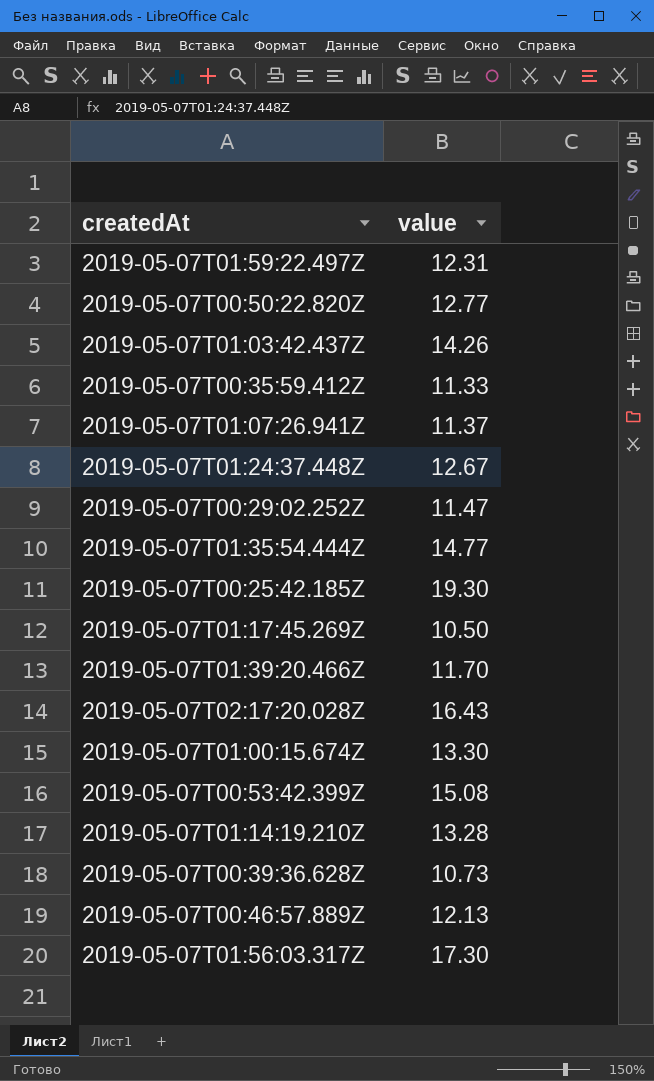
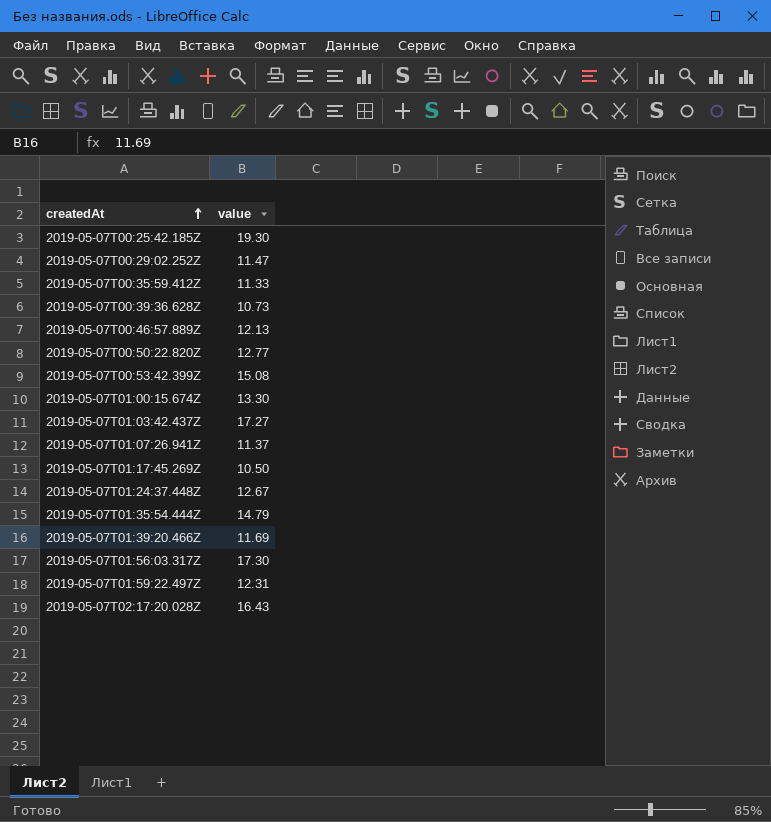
row order: none -> createdAt ascending
row 2019-05-07T01:14:19.210Z: 13.28 -> none
2019-05-07T01:03:42.437Z | value: 14.26 -> 17.27
2019-05-07T01:35:54.444Z | value: 14.77 -> 14.79
2019-05-07T01:39:20.466Z | value: 11.70 -> 11.69

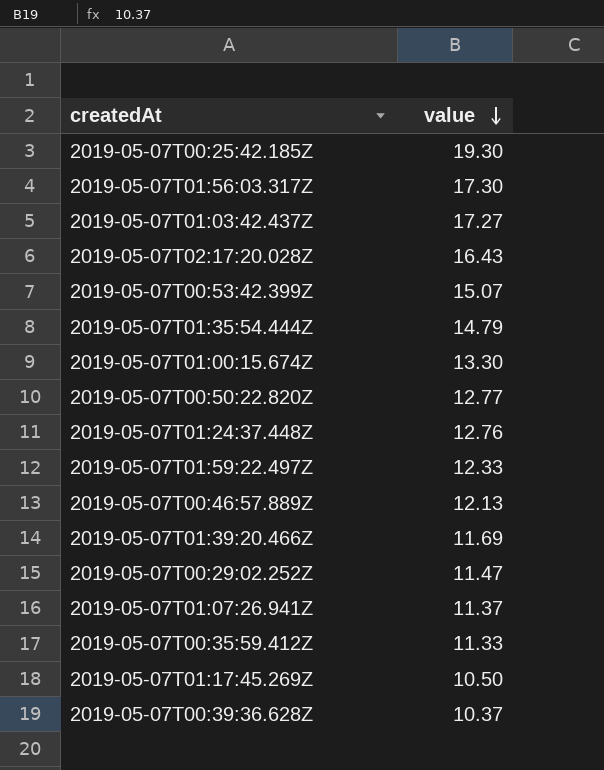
row order: createdAt ascending -> value descending
2019-05-07T00:53:42.399Z | value: 15.08 -> 15.07
2019-05-07T01:24:37.448Z | value: 12.67 -> 12.76
2019-05-07T01:59:22.497Z | value: 12.31 -> 12.33
2019-05-07T00:39:36.628Z | value: 10.73 -> 10.37

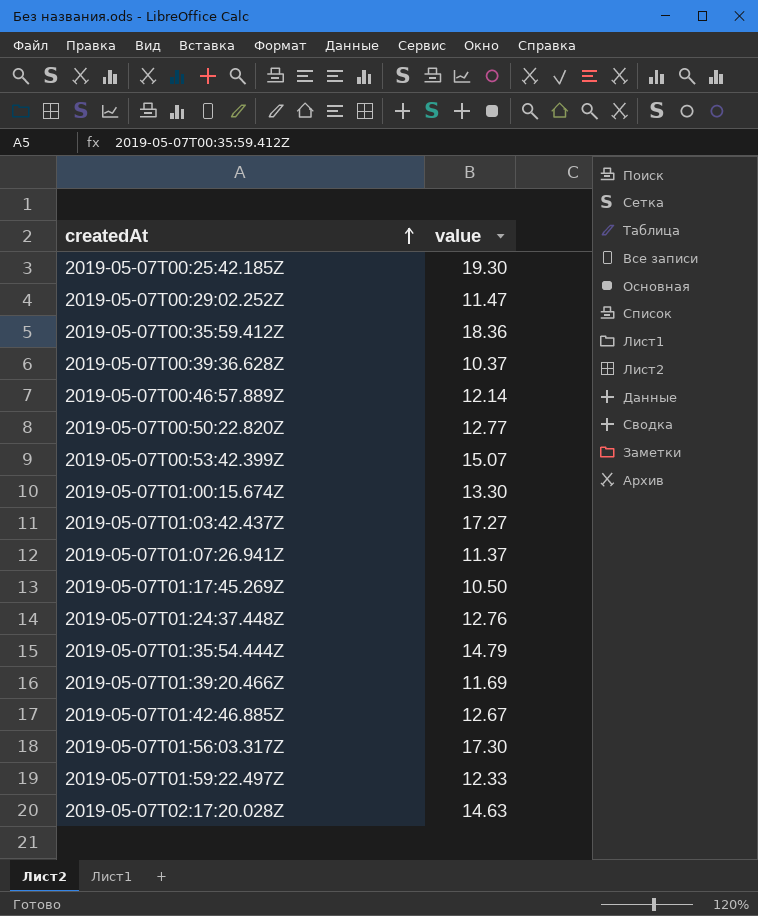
row order: value descending -> createdAt ascending
2019-05-07T00:35:59.412Z | value: 11.33 -> 18.36
2019-05-07T00:46:57.889Z | value: 12.13 -> 12.14
row 2019-05-07T01:42:46.885Z: none -> 12.67
2019-05-07T02:17:20.028Z | value: 16.43 -> 14.63

